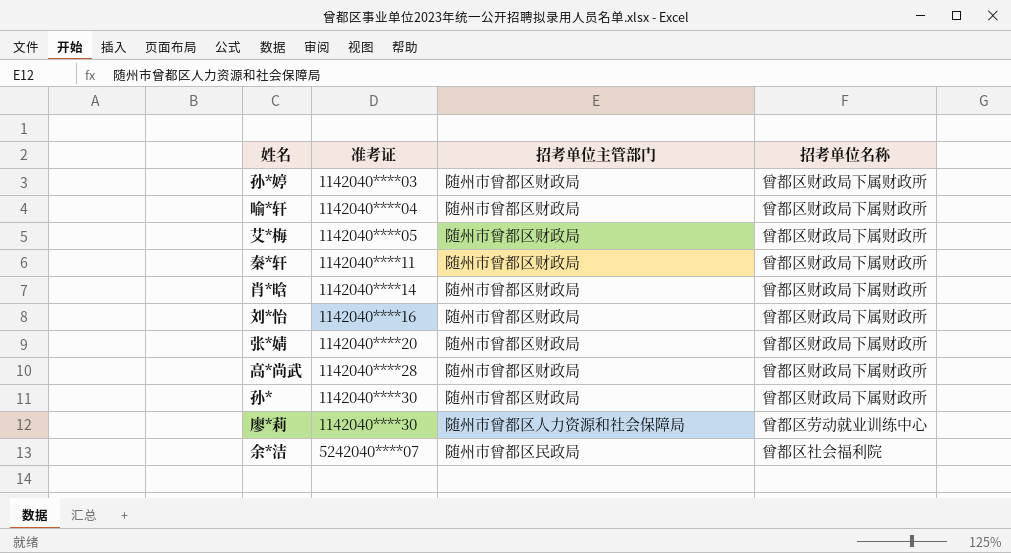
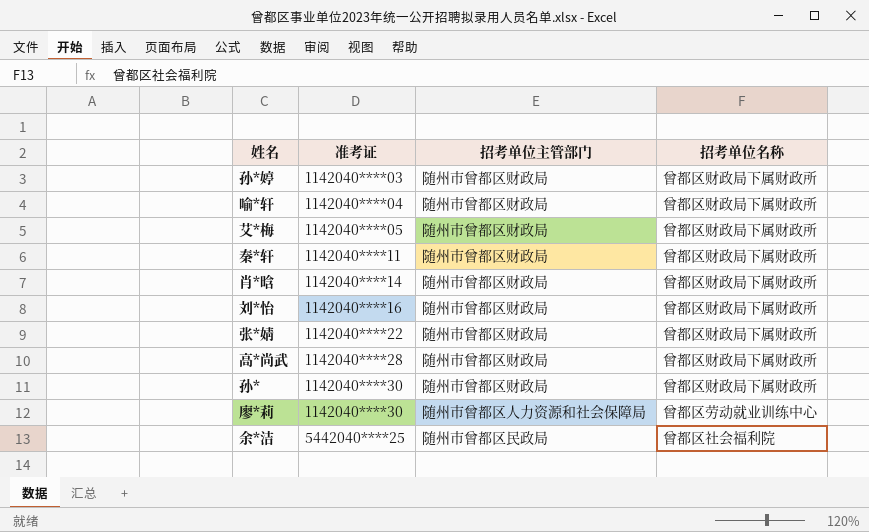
张*婧 | 准考证: 1142040****20 -> 1142040****22
余*洁 | 准考证: 5242040****07 -> 5442040****25

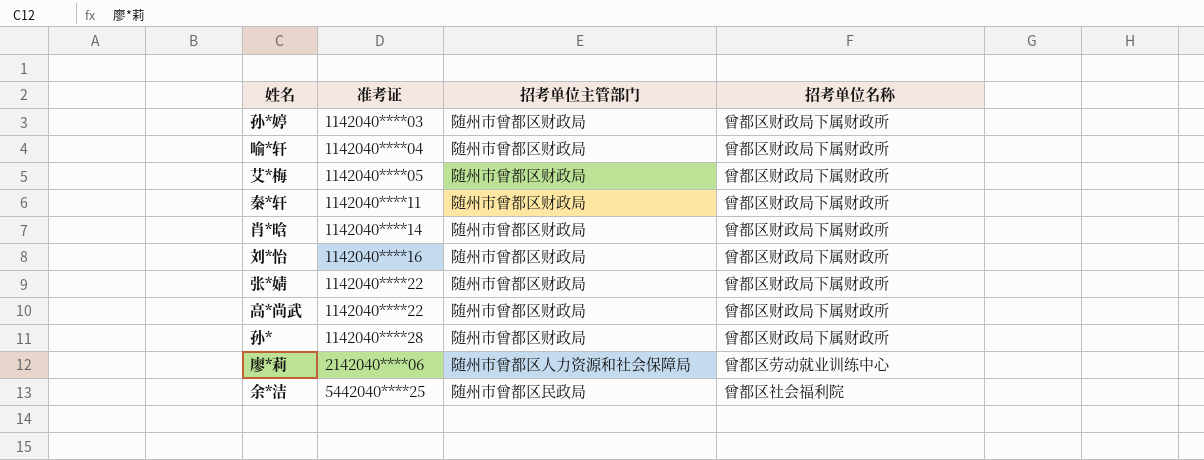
高*尚武 | 准考证: 1142040****28 -> 1142040****22
孙* | 准考证: 1142040****30 -> 1142040****28
廖*莉 | 准考证: 1142040****30 -> 2142040****06

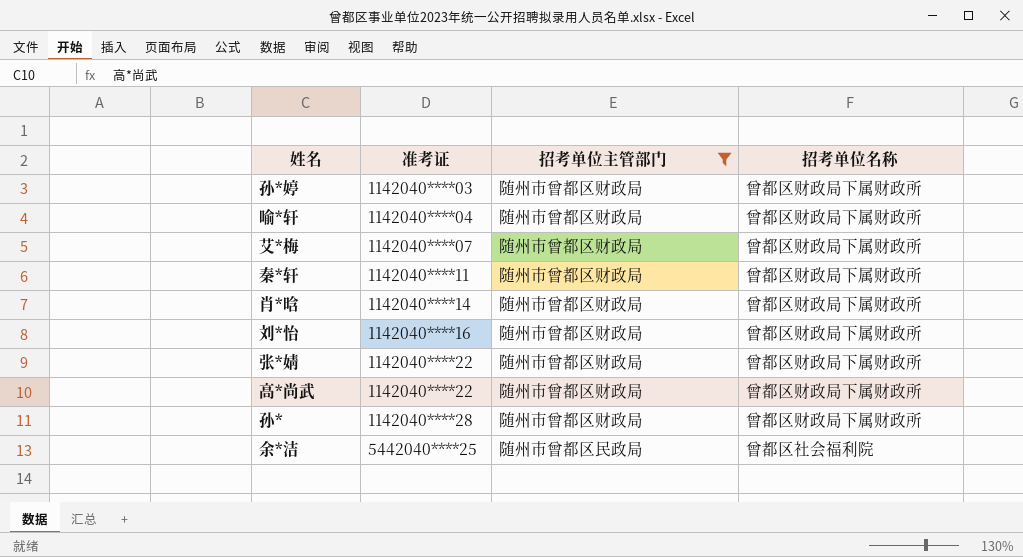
filter: none -> 招考单位主管部门 != 随州市曾都区人力资源和社会保障局
艾*梅 | 准考证: 1142040****05 -> 1142040****07

